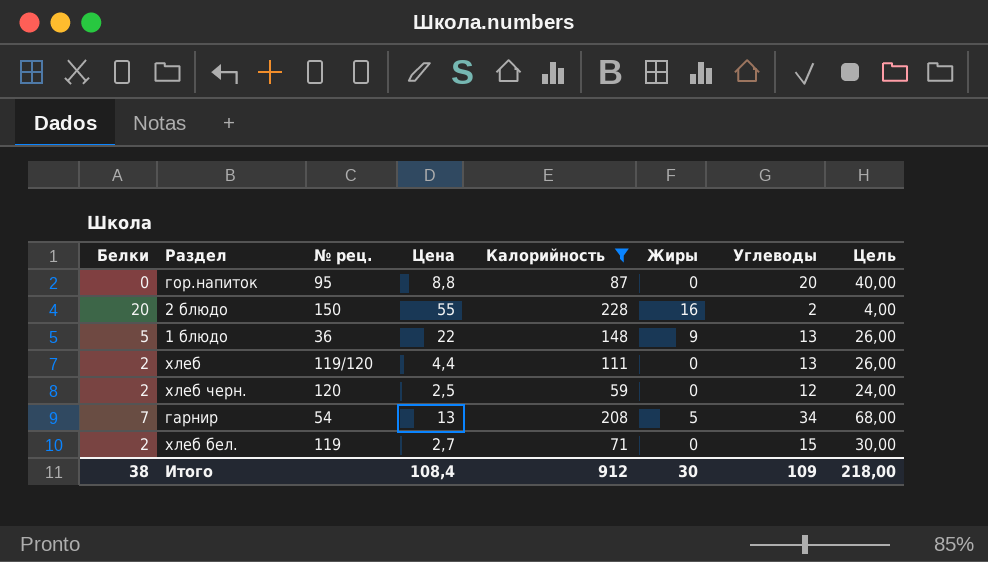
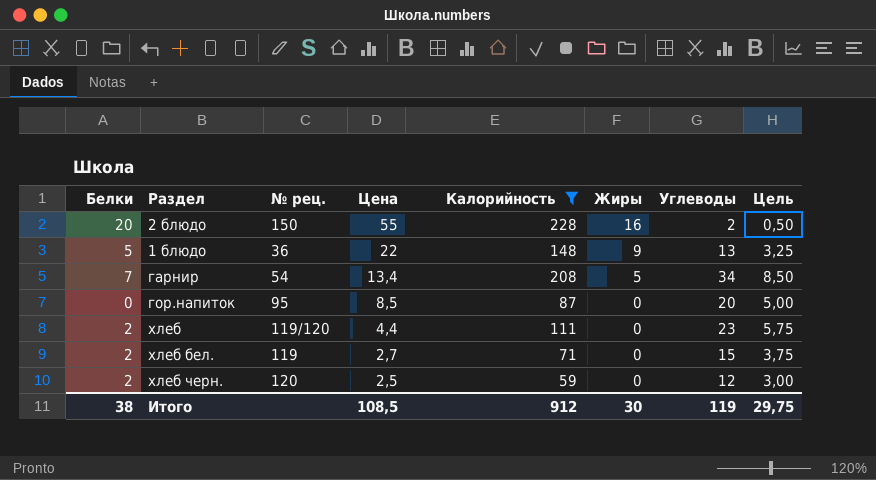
row order: none -> Цена descending
column Цель | formula: [Углеводы] * 2 -> [Углеводы] * 0,25
гарнир | Цена: 13 -> 13,4
гор.напиток | Цена: 8,8 -> 8,5
хлеб | Углеводы: 13 -> 23
Итого | Цена: 108,4 -> 108,5
Итого | Углеводы: 109 -> 119
Итого | Цель: 218,00 -> 29,75

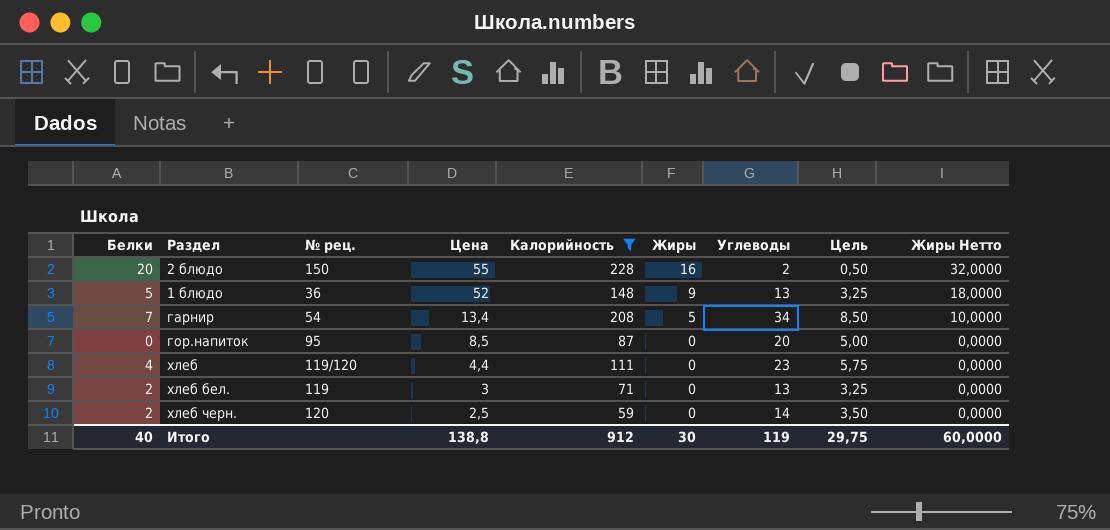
column Жиры Нетто | formula: none -> [Жиры] * 2
1 блюдо | Цена: 22 -> 52
хлеб | Белки: 2 -> 4
хлеб бел. | Цена: 2,7 -> 3
хлеб бел. | Углеводы: 15 -> 13
хлеб бел. | Цель: 3,75 -> 3,25
хлеб черн. | Углеводы: 12 -> 14
хлеб черн. | Цель: 3,00 -> 3,50
Итого | Белки: 38 -> 40
Итого | Цена: 108,5 -> 138,8

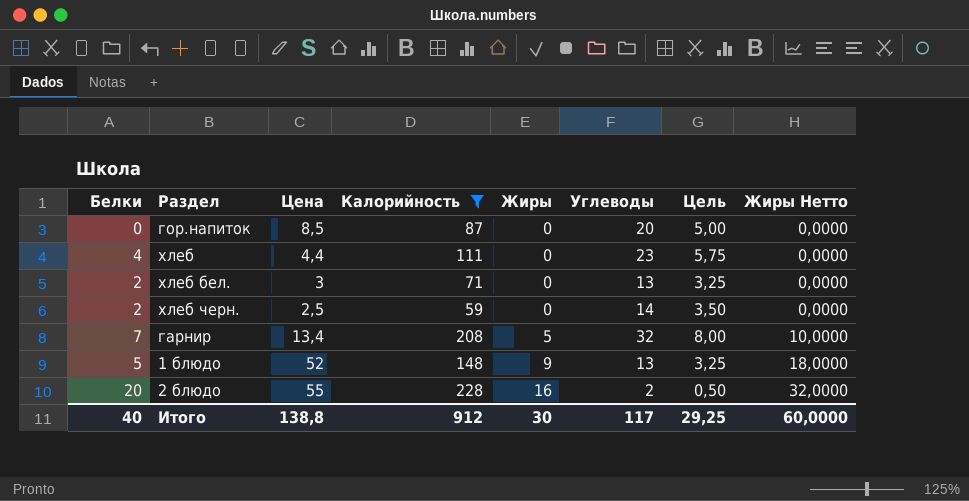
row order: Цена descending -> Жиры ascending
column № рец. | position: 3 -> none
гарнир | Углеводы: 34 -> 32
гарнир | Цель: 8,50 -> 8,00
Итого | Углеводы: 119 -> 117
Итого | Цель: 29,75 -> 29,25

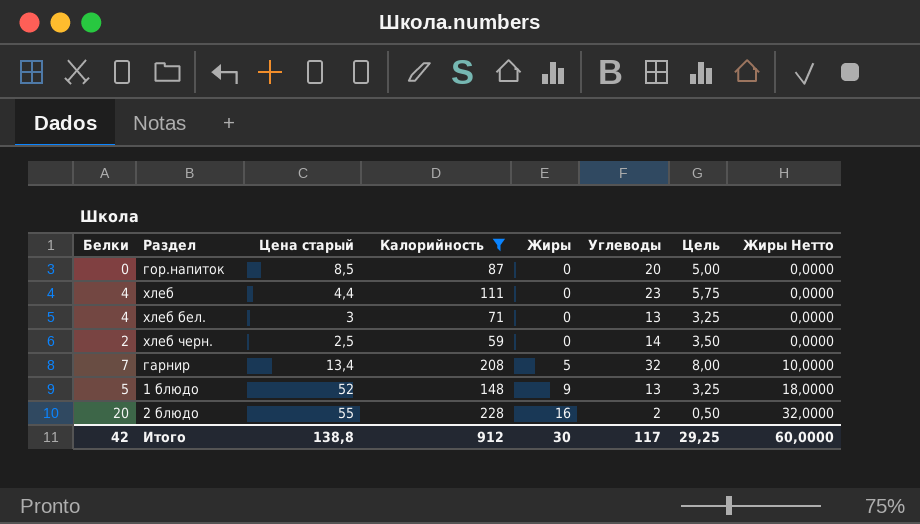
column name: Цена -> Цена старый
хлеб бел. | Белки: 2 -> 4
Итого | Белки: 40 -> 42

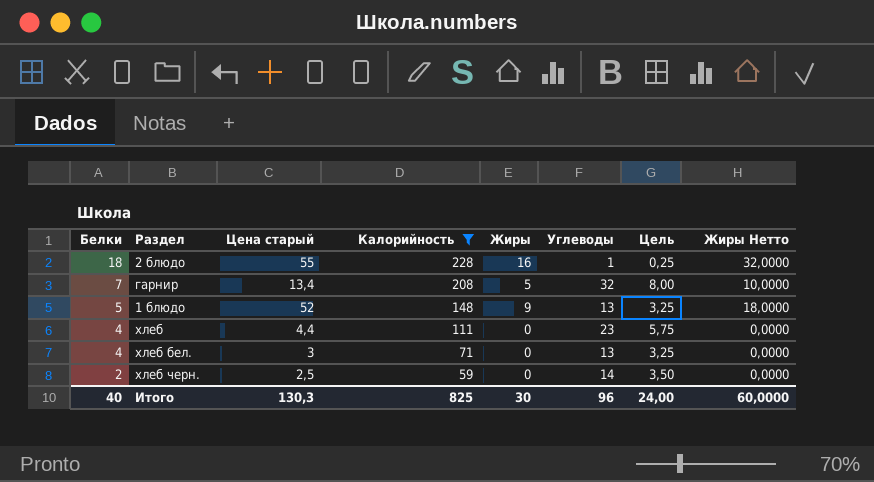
row order: Жиры ascending -> Белки descending
row гор.напиток: 0 | 8,5 | 87 | 0 | 20 | 5,00 | 0,0000 -> none
2 блюдо | Белки: 20 -> 18
2 блюдо | Углеводы: 2 -> 1
2 блюдо | Цель: 0,50 -> 0,25
Итого | Белки: 42 -> 40
Итого | Цена старый: 138,8 -> 130,3
Итого | Калорийность: 912 -> 825
Итого | Углеводы: 117 -> 96
Итого | Цель: 29,25 -> 24,00

